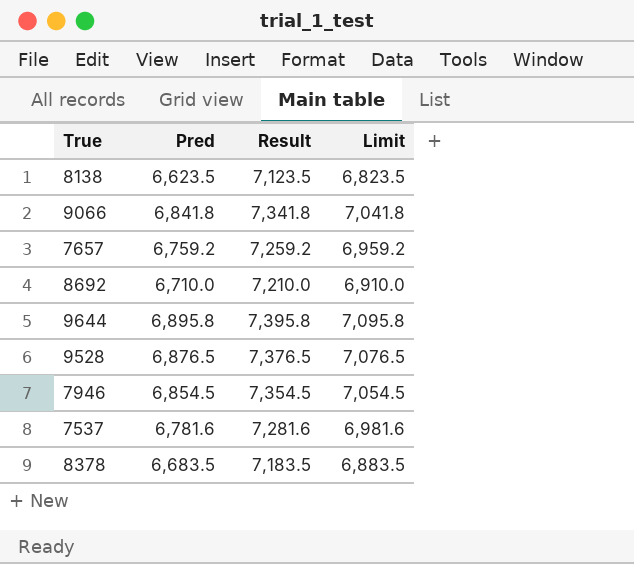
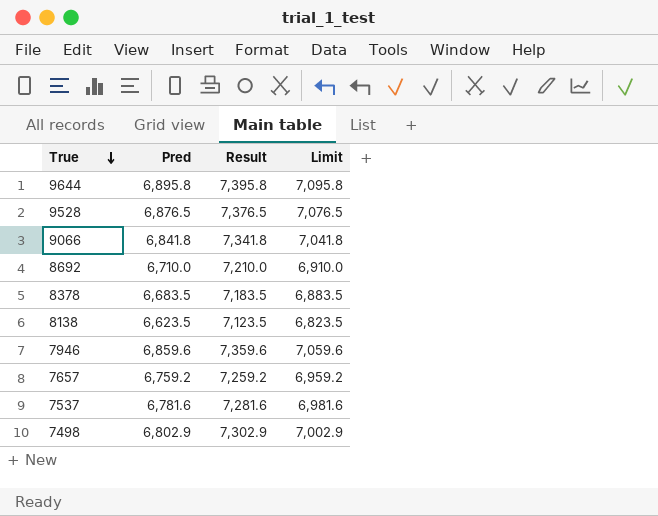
row order: none -> True descending
7946 | Pred: 6,854.5 -> 6,859.6
7946 | Result: 7,354.5 -> 7,359.6
7946 | Limit: 7,054.5 -> 7,059.6
row 7498: none -> 6,802.9 | 7,302.9 | 7,002.9

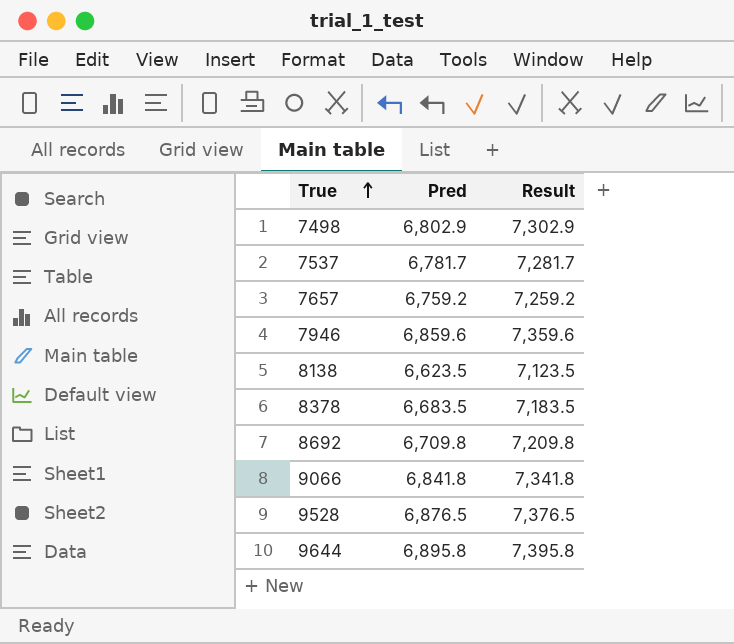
row order: True descending -> True ascending
column Limit | formula: [Pred] + 200 -> none
7537 | Pred: 6,781.6 -> 6,781.7
7537 | Result: 7,281.6 -> 7,281.7
8692 | Pred: 6,710.0 -> 6,709.8
8692 | Result: 7,210.0 -> 7,209.8

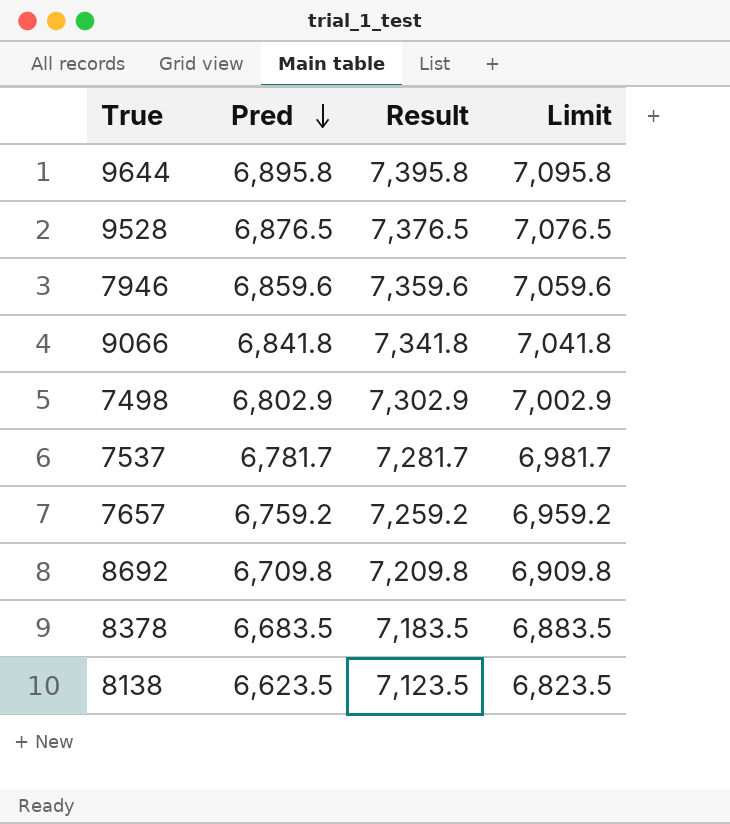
row order: True ascending -> Pred descending
column Limit | formula: none -> [Pred] + 200

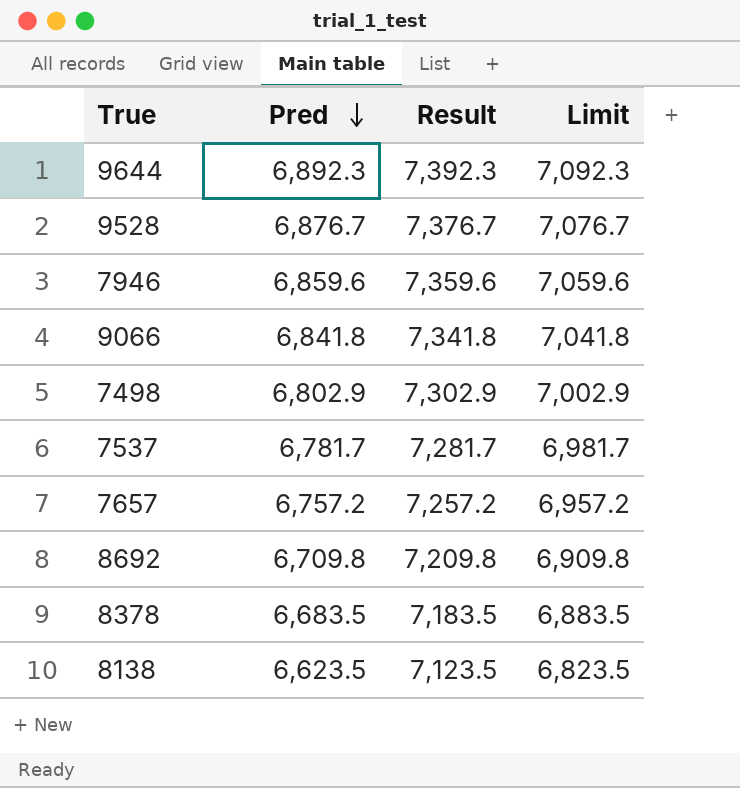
9644 | Pred: 6,895.8 -> 6,892.3
9644 | Result: 7,395.8 -> 7,392.3
9644 | Limit: 7,095.8 -> 7,092.3
9528 | Pred: 6,876.5 -> 6,876.7
9528 | Result: 7,376.5 -> 7,376.7
9528 | Limit: 7,076.5 -> 7,076.7
7657 | Pred: 6,759.2 -> 6,757.2
7657 | Result: 7,259.2 -> 7,257.2
7657 | Limit: 6,959.2 -> 6,957.2

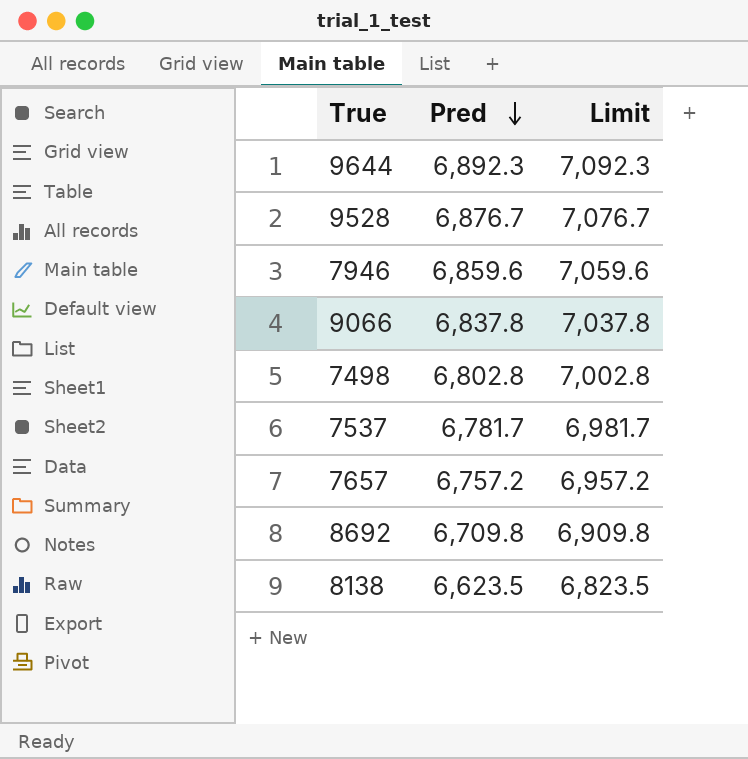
column Result | formula: [Pred] + 500 -> none
row 8378: 6,683.5 | 7,183.5 | 6,883.5 -> none
9066 | Pred: 6,841.8 -> 6,837.8
9066 | Limit: 7,041.8 -> 7,037.8
7498 | Pred: 6,802.9 -> 6,802.8
7498 | Limit: 7,002.9 -> 7,002.8

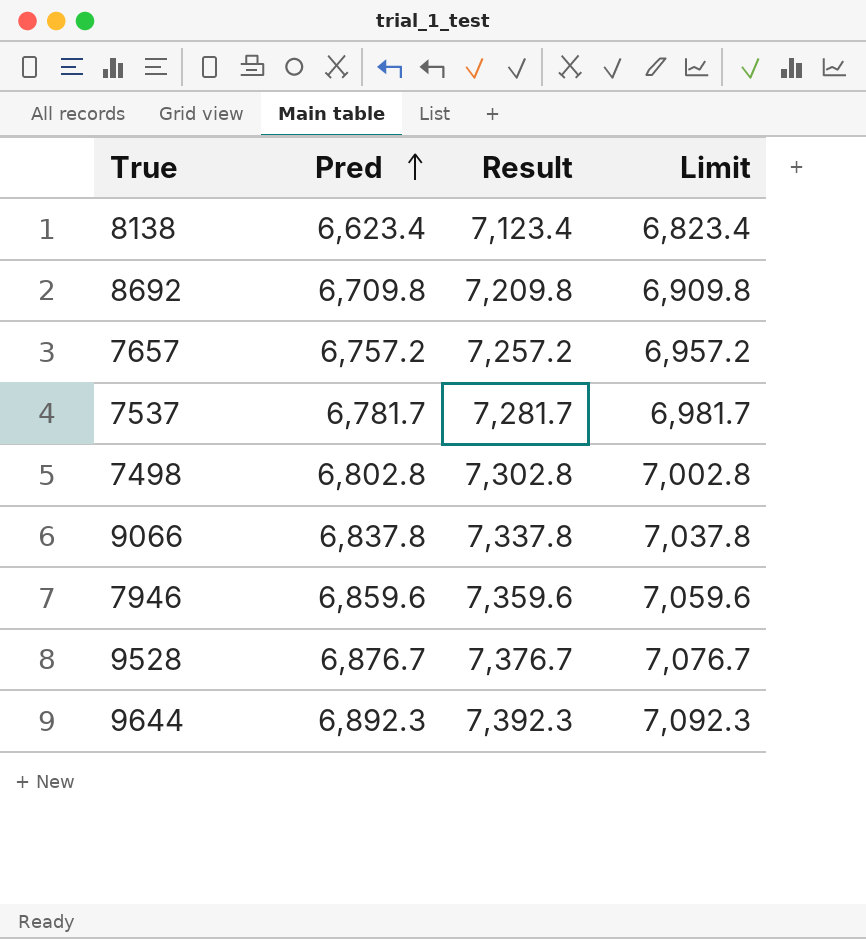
row order: Pred descending -> Pred ascending
column Result | formula: none -> [Pred] + 500
8138 | Pred: 6,623.5 -> 6,623.4
8138 | Limit: 6,823.5 -> 6,823.4

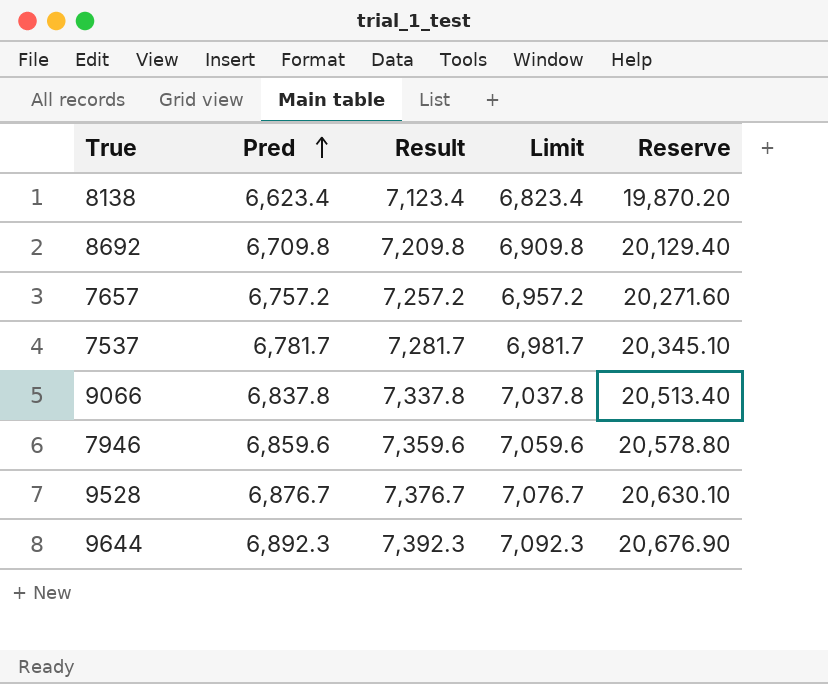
column Reserve | formula: none -> [Pred] * 3
row 7498: 6,802.8 | 7,302.8 | 7,002.8 -> none

